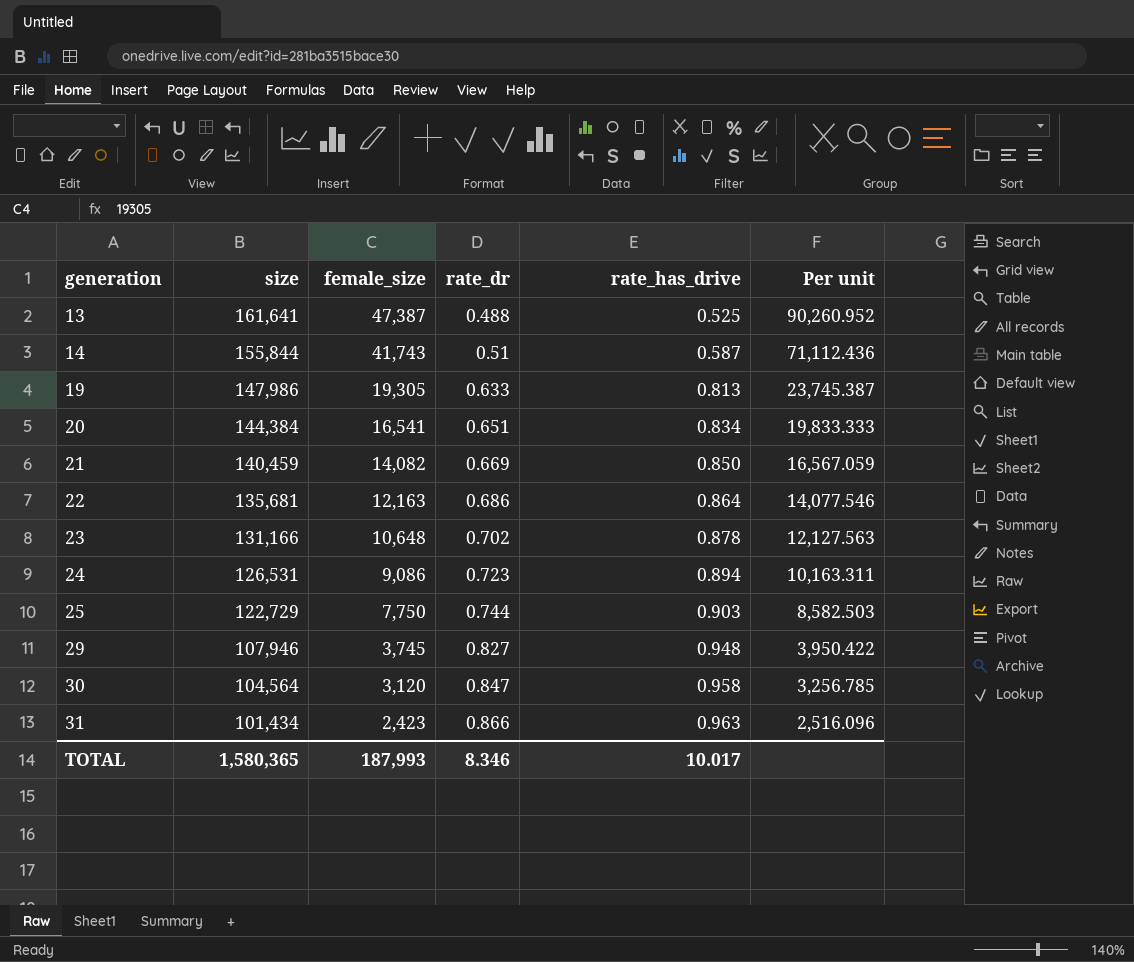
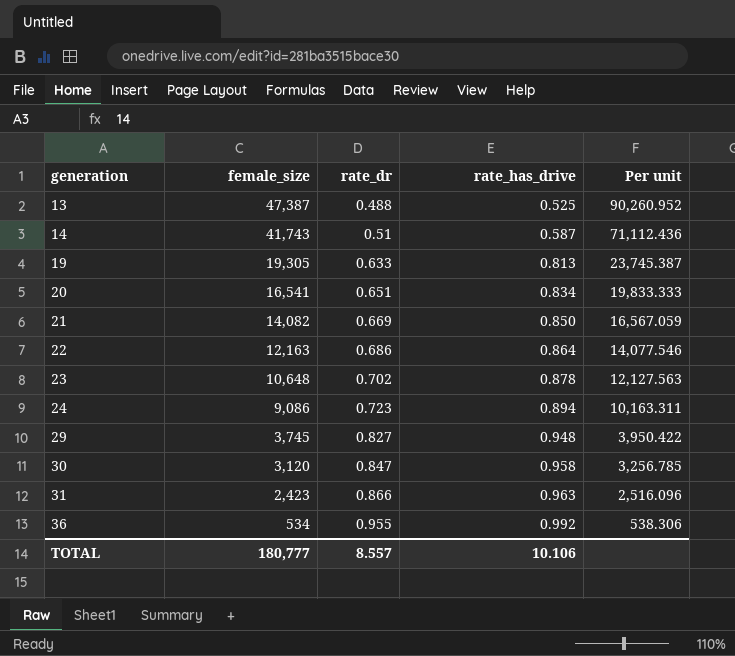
column size | position: 2 -> none
row 25: 122,729 | 7,750 | 0.744 | 0.903 | 8,582.503 -> none
row 36: none -> 534 | 0.955 | 0.992 | 538.306
TOTAL | female_size: 187,993 -> 180,777
TOTAL | rate_dr: 8.346 -> 8.557
TOTAL | rate_has_drive: 10.017 -> 10.106

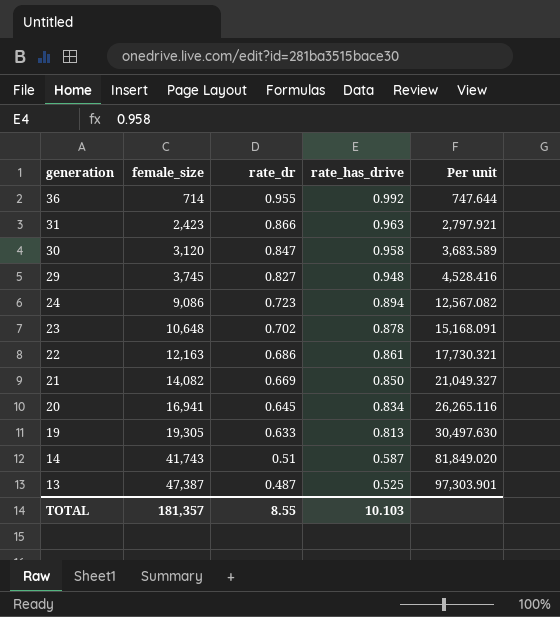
row order: generation ascending -> generation descending
column Per unit | formula: [female_size] / [rate_has_drive] -> [female_size] / [rate_dr]
36 | female_size: 534 -> 714
22 | rate_has_drive: 0.864 -> 0.861
20 | female_size: 16,541 -> 16,941
20 | rate_dr: 0.651 -> 0.645
13 | rate_dr: 0.488 -> 0.487
TOTAL | female_size: 180,777 -> 181,357
TOTAL | rate_dr: 8.557 -> 8.55
TOTAL | rate_has_drive: 10.106 -> 10.103

